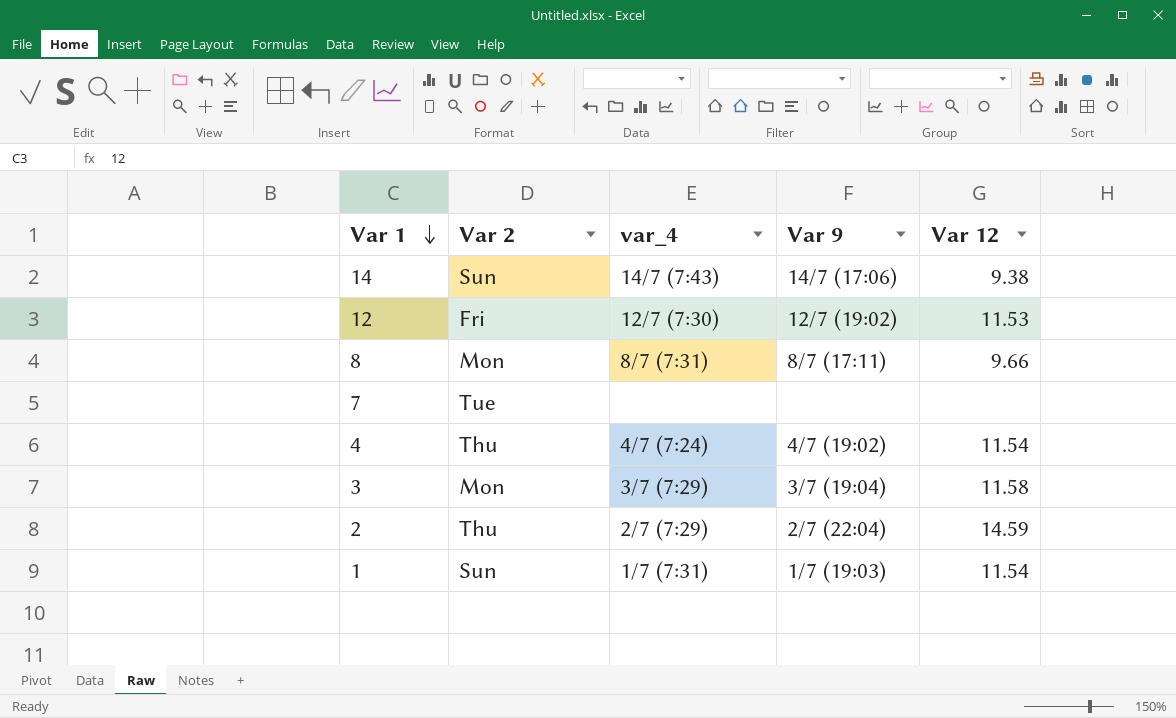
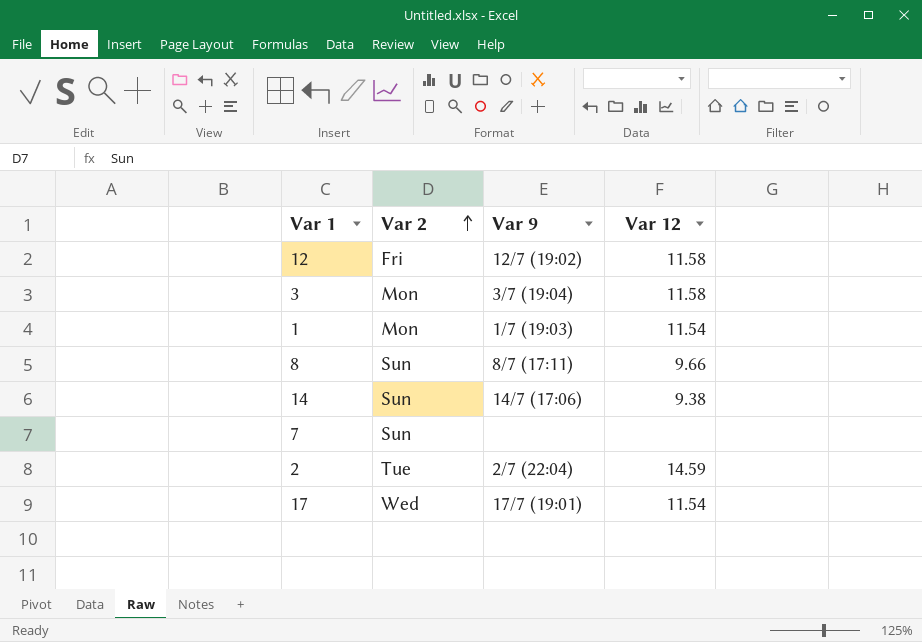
row order: Var 1 descending -> Var 2 ascending
column var_4 | position: 3 -> none
row 4: Thu | 4/7 (7:24) | 4/7 (19:02) | 11.54 -> none
12 | Var 12: 11.53 -> 11.58
1 | Var 2: Sun -> Mon
8 | Var 2: Mon -> Sun
7 | Var 2: Tue -> Sun
2 | Var 2: Thu -> Tue
row 17: none -> Wed | 17/7 (19:01) | 11.54

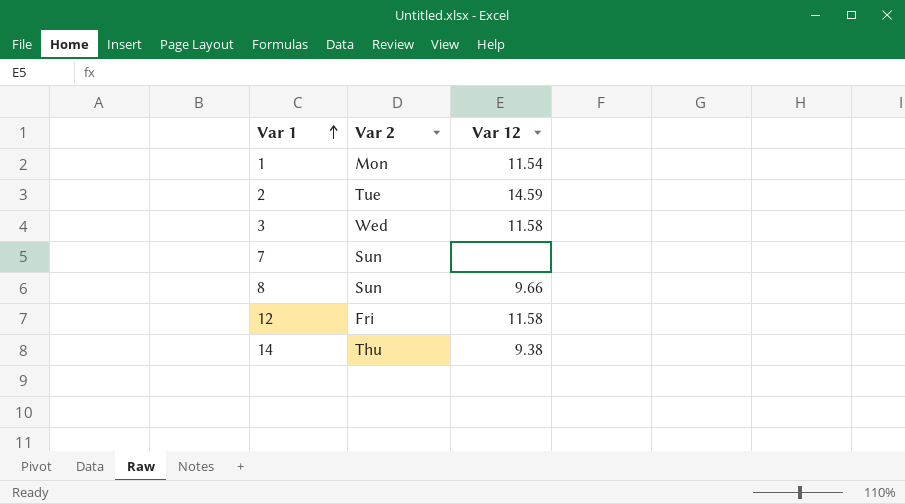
row order: Var 2 ascending -> Var 1 ascending
column Var 9 | position: 3 -> none
row 17: Wed | 17/7 (19:01) | 11.54 -> none
3 | Var 2: Mon -> Wed
14 | Var 2: Sun -> Thu

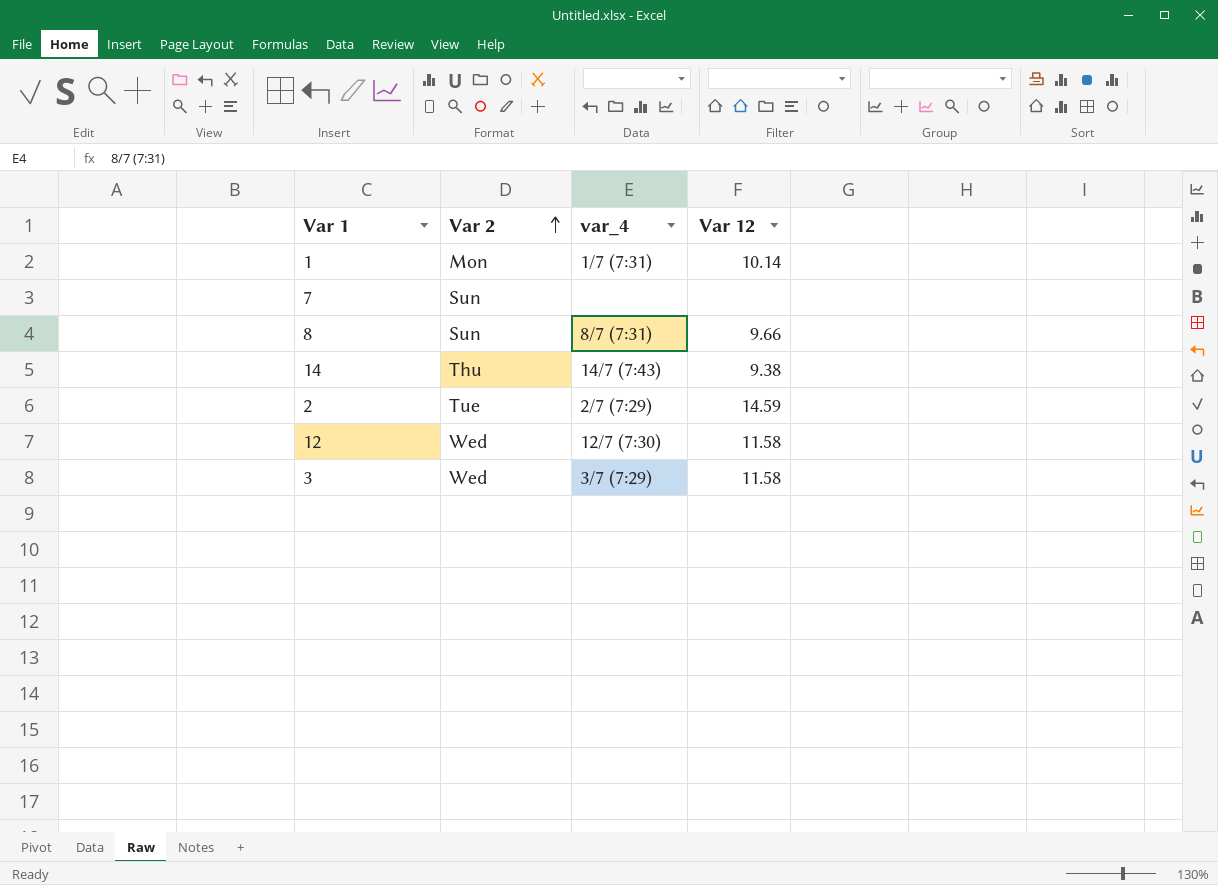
row order: Var 1 ascending -> Var 2 ascending
column var_4 | position: none -> 3
1 | Var 12: 11.54 -> 10.14
12 | Var 2: Fri -> Wed

